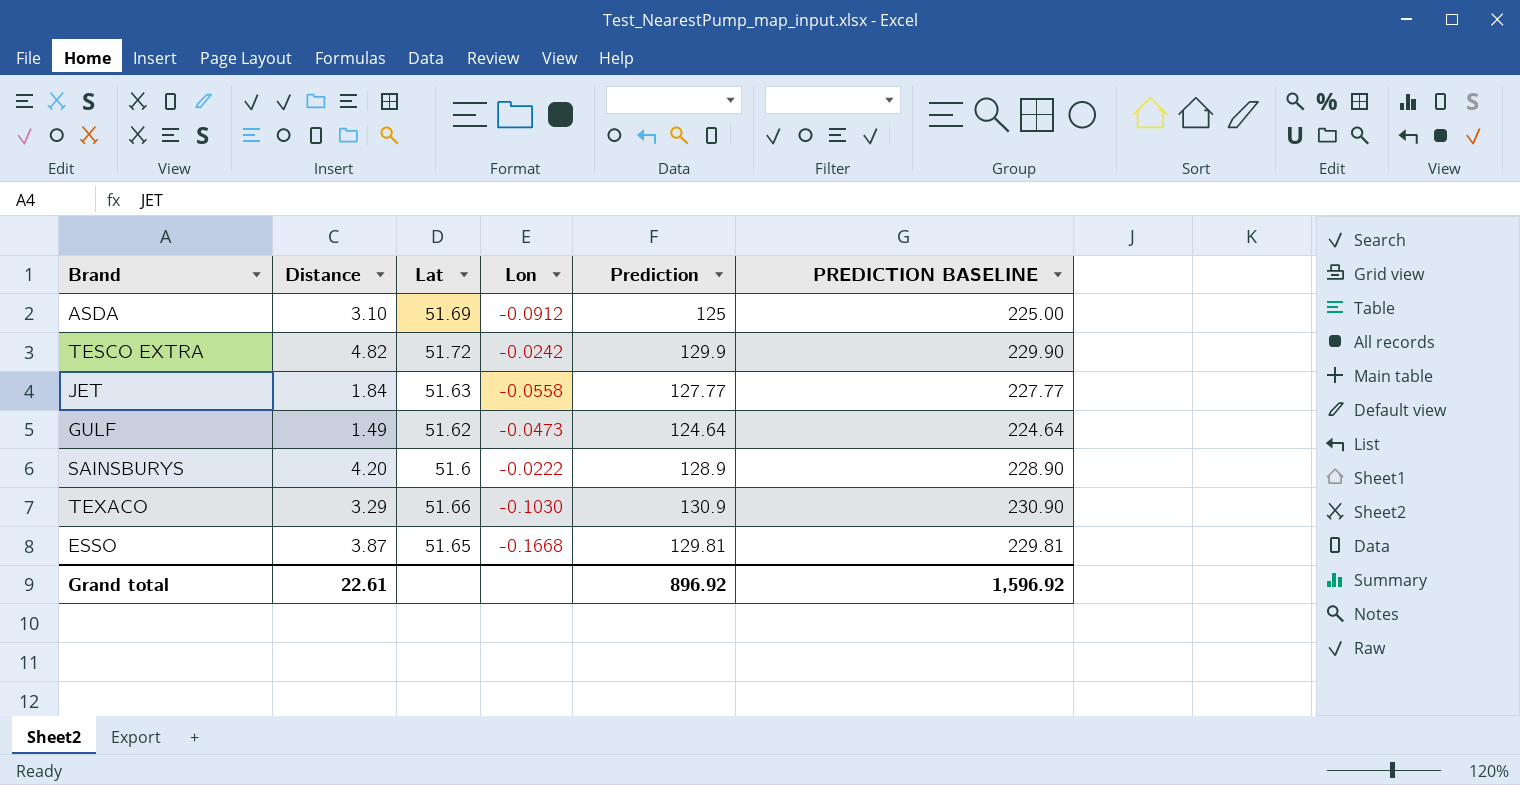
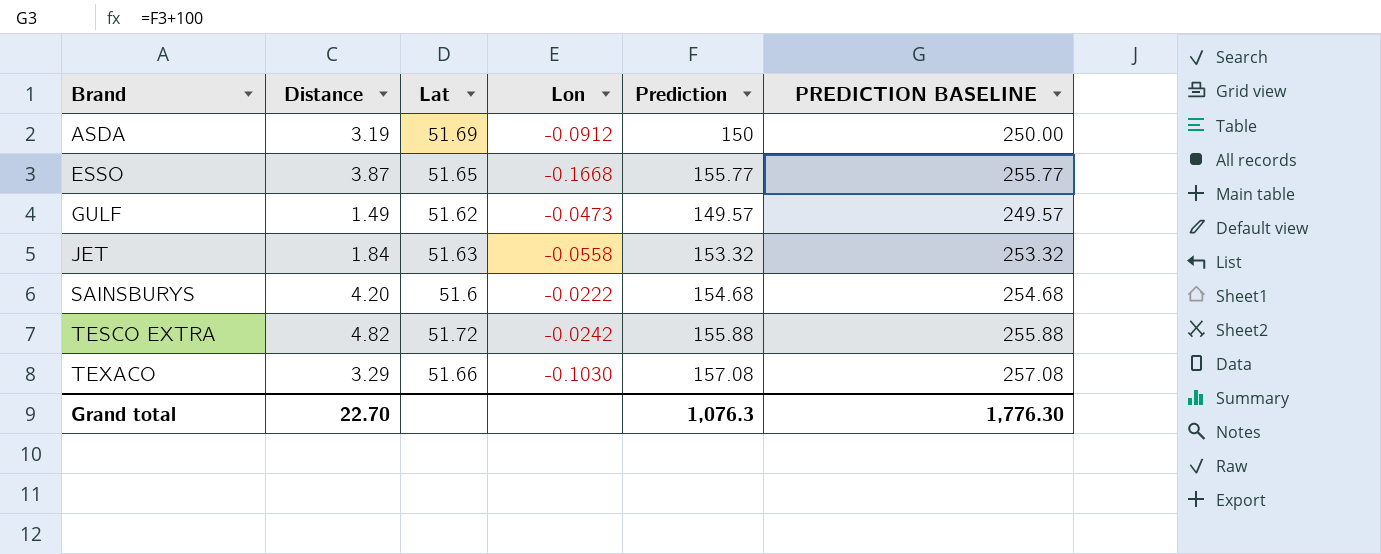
row order: none -> Brand ascending
ASDA | Distance: 3.10 -> 3.19
ASDA | Prediction: 125 -> 150
ASDA | PREDICTION BASELINE: 225.00 -> 250.00
ESSO | Prediction: 129.81 -> 155.77
ESSO | PREDICTION BASELINE: 229.81 -> 255.77
GULF | Prediction: 124.64 -> 149.57
GULF | PREDICTION BASELINE: 224.64 -> 249.57
JET | Prediction: 127.77 -> 153.32
JET | PREDICTION BASELINE: 227.77 -> 253.32
SAINSBURYS | Prediction: 128.9 -> 154.68
SAINSBURYS | PREDICTION BASELINE: 228.90 -> 254.68
TESCO EXTRA | Prediction: 129.9 -> 155.88
TESCO EXTRA | PREDICTION BASELINE: 229.90 -> 255.88
TEXACO | Prediction: 130.9 -> 157.08
TEXACO | PREDICTION BASELINE: 230.90 -> 257.08
Grand total | Distance: 22.61 -> 22.70
Grand total | Prediction: 896.92 -> 1,076.3
Grand total | PREDICTION BASELINE: 1,596.92 -> 1,776.30

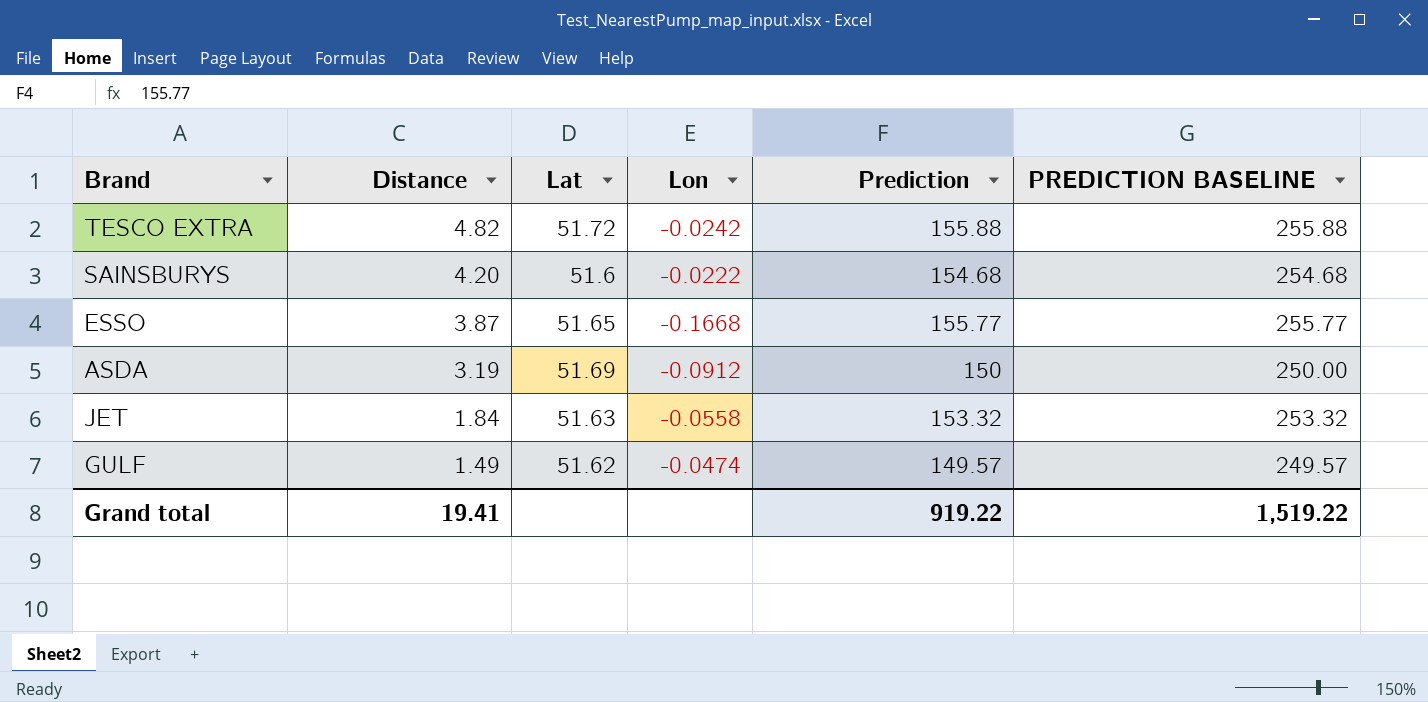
row order: Brand ascending -> Distance descending
row TEXACO: 3.29 | 51.66 | -0.1030 | 157.08 | 257.08 -> none
GULF | Lon: -0.0473 -> -0.0474
Grand total | Distance: 22.70 -> 19.41
Grand total | Prediction: 1,076.3 -> 919.22
Grand total | PREDICTION BASELINE: 1,776.30 -> 1,519.22

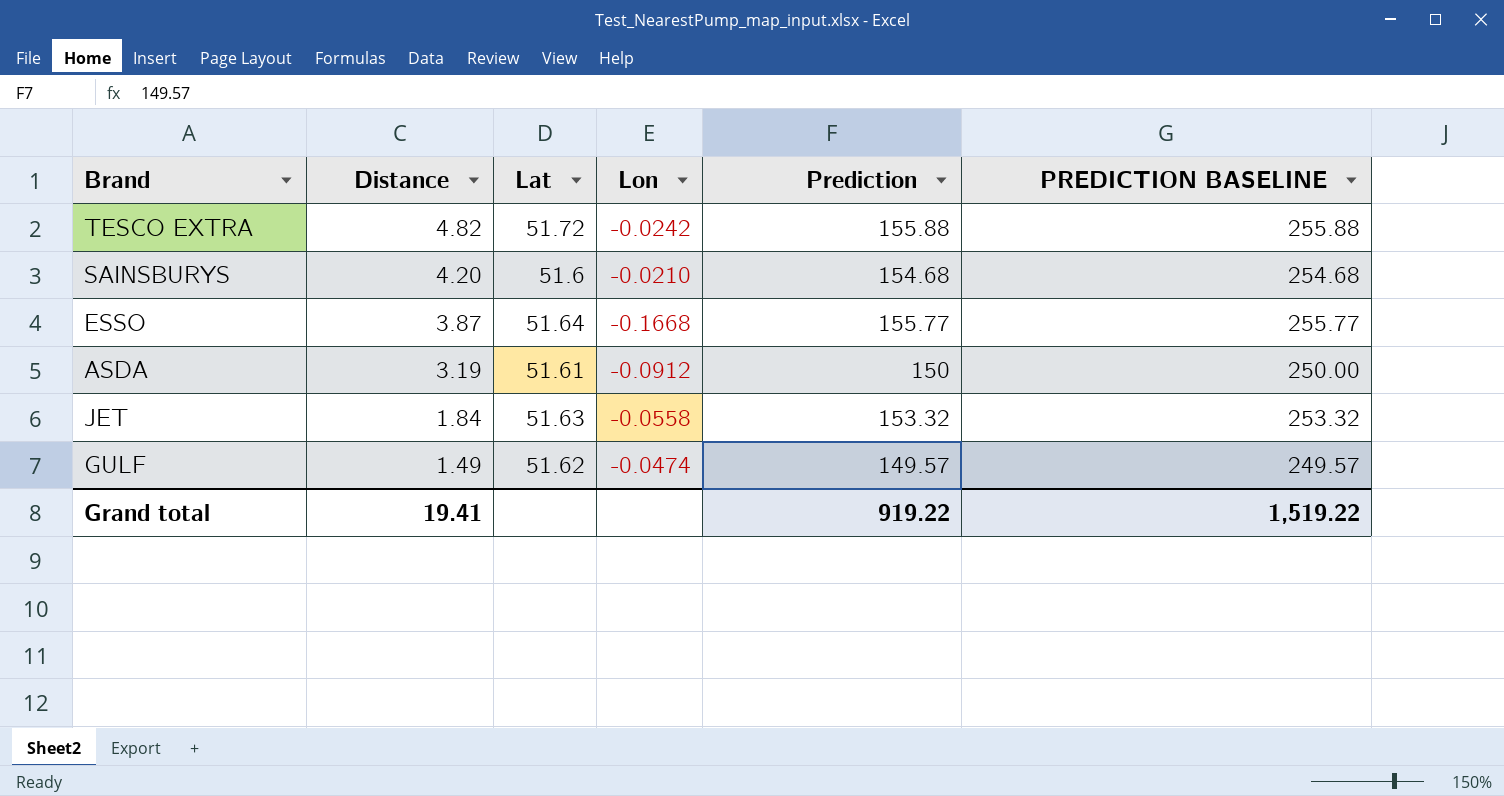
SAINSBURYS | Lon: -0.0222 -> -0.0210
ESSO | Lat: 51.65 -> 51.64
ASDA | Lat: 51.69 -> 51.61

